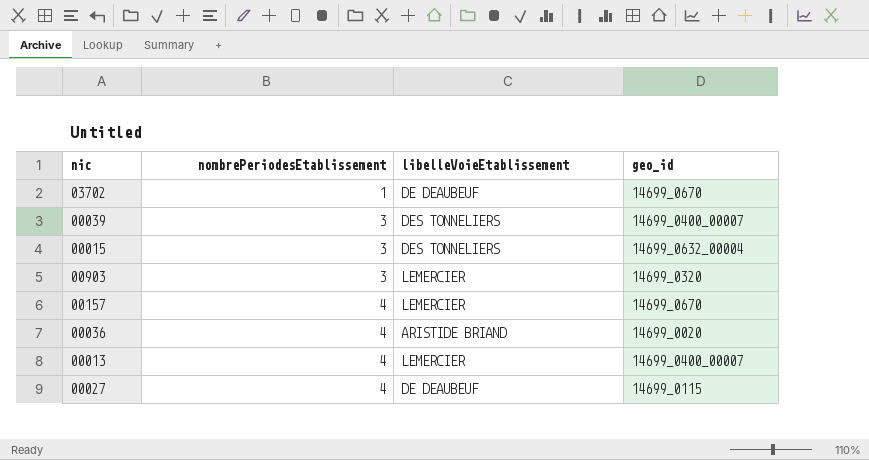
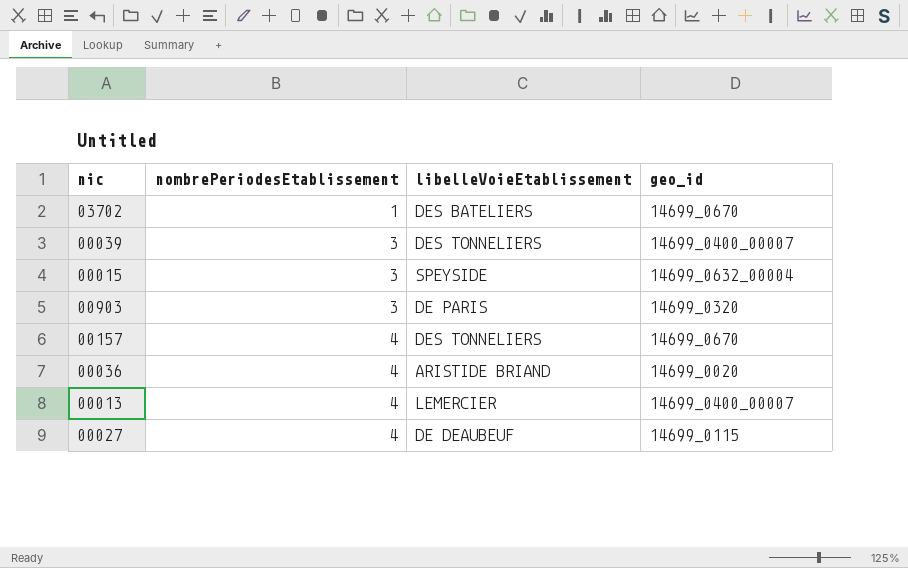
03702 | libelleVoieEtablissement: DE DEAUBEUF -> DES BATELIERS
00015 | libelleVoieEtablissement: DES TONNELIERS -> SPEYSIDE
00903 | libelleVoieEtablissement: LEMERCIER -> DE PARIS
00157 | libelleVoieEtablissement: LEMERCIER -> DES TONNELIERS

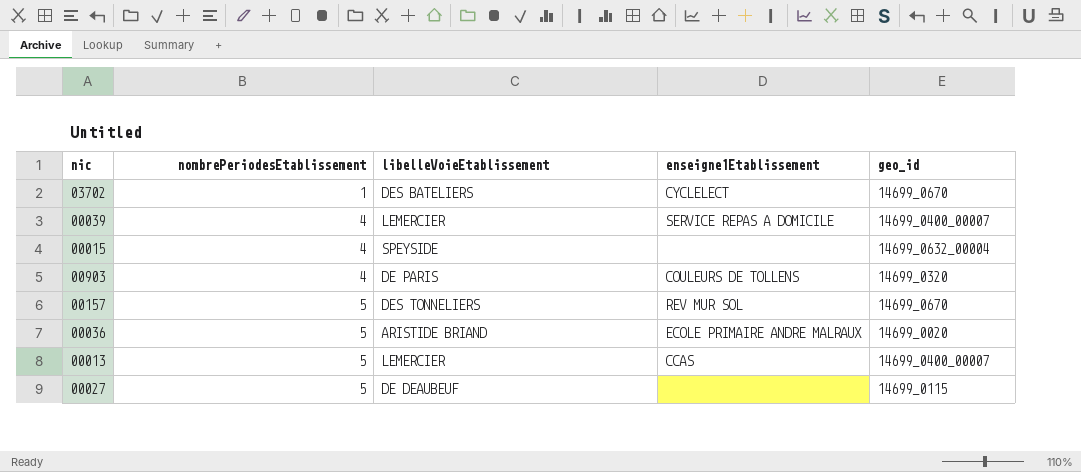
column enseigne1Etablissement | position: none -> 4
00039 | nombrePeriodesEtablissement: 3 -> 4
00039 | libelleVoieEtablissement: DES TONNELIERS -> LEMERCIER
00015 | nombrePeriodesEtablissement: 3 -> 4
00903 | nombrePeriodesEtablissement: 3 -> 4
00157 | nombrePeriodesEtablissement: 4 -> 5
00036 | nombrePeriodesEtablissement: 4 -> 5
00013 | nombrePeriodesEtablissement: 4 -> 5
00027 | nombrePeriodesEtablissement: 4 -> 5

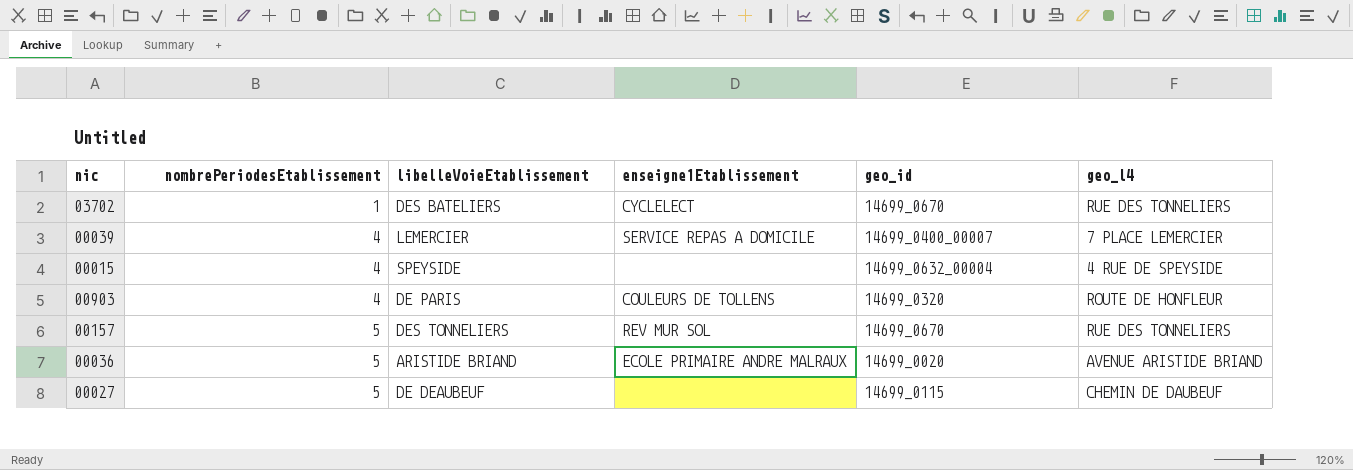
column geo_l4 | position: none -> 6
row 00013: 5 | LEMERCIER | CCAS | 14699_0400_00007 -> none

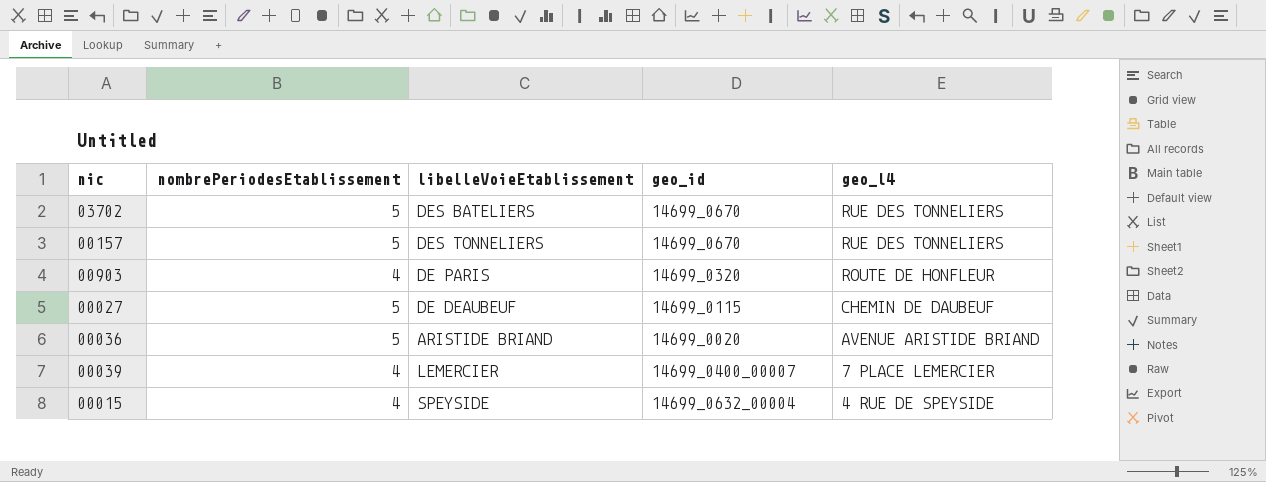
row order: nombrePeriodesEtablissement ascending -> geo_l4 descending
column enseigne1Etablissement | position: 4 -> none
03702 | nombrePeriodesEtablissement: 1 -> 5

